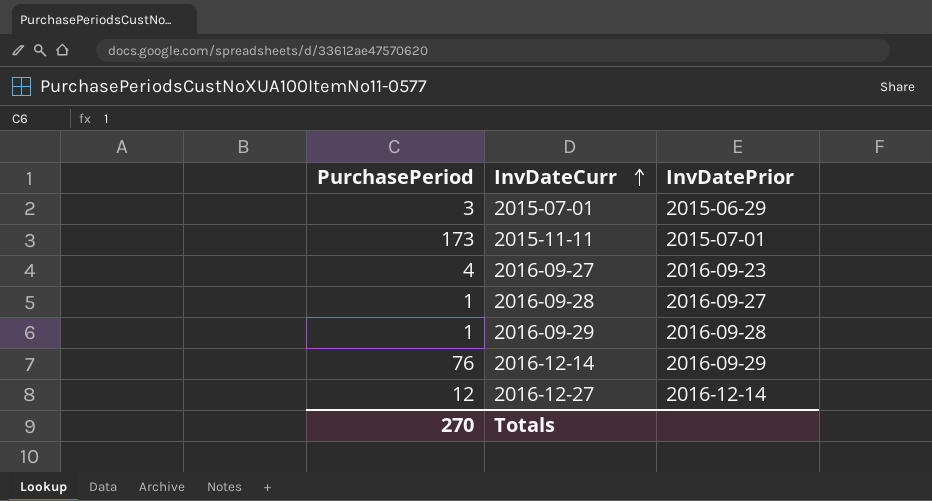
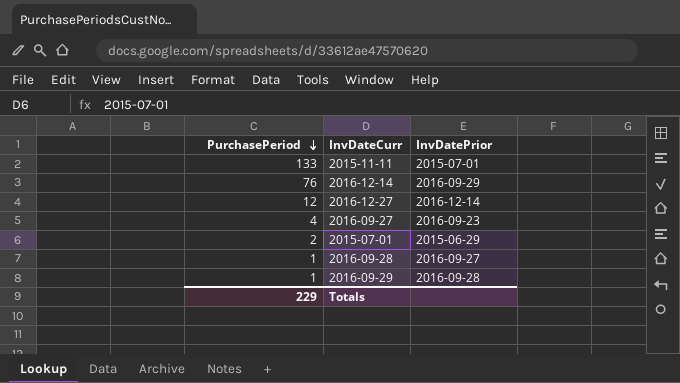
row order: InvDateCurr ascending -> PurchasePeriod descending
2015-11-11 | PurchasePeriod: 173 -> 133
2015-07-01 | PurchasePeriod: 3 -> 2
Totals | PurchasePeriod: 270 -> 229

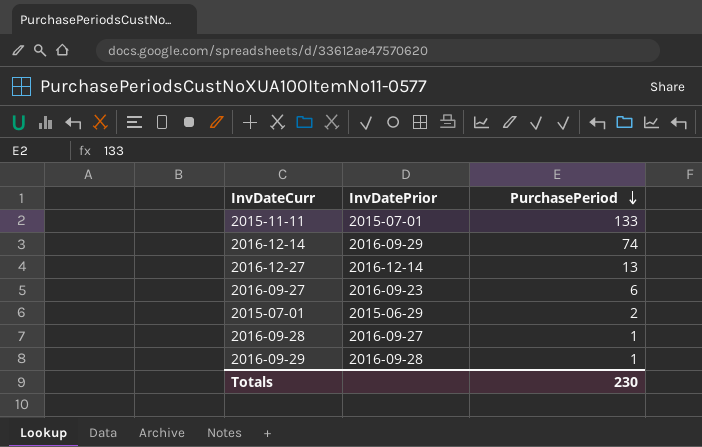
column PurchasePeriod | position: 1 -> 3
2016-12-14 | PurchasePeriod: 76 -> 74
2016-12-27 | PurchasePeriod: 12 -> 13
2016-09-27 | PurchasePeriod: 4 -> 6
Totals | PurchasePeriod: 229 -> 230

